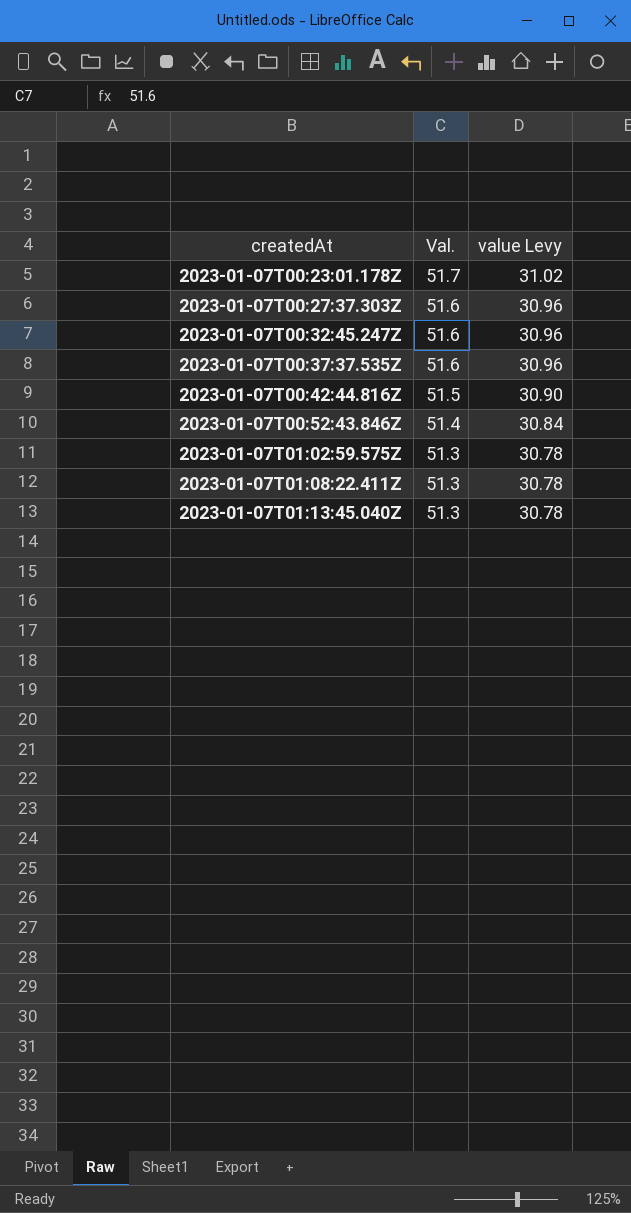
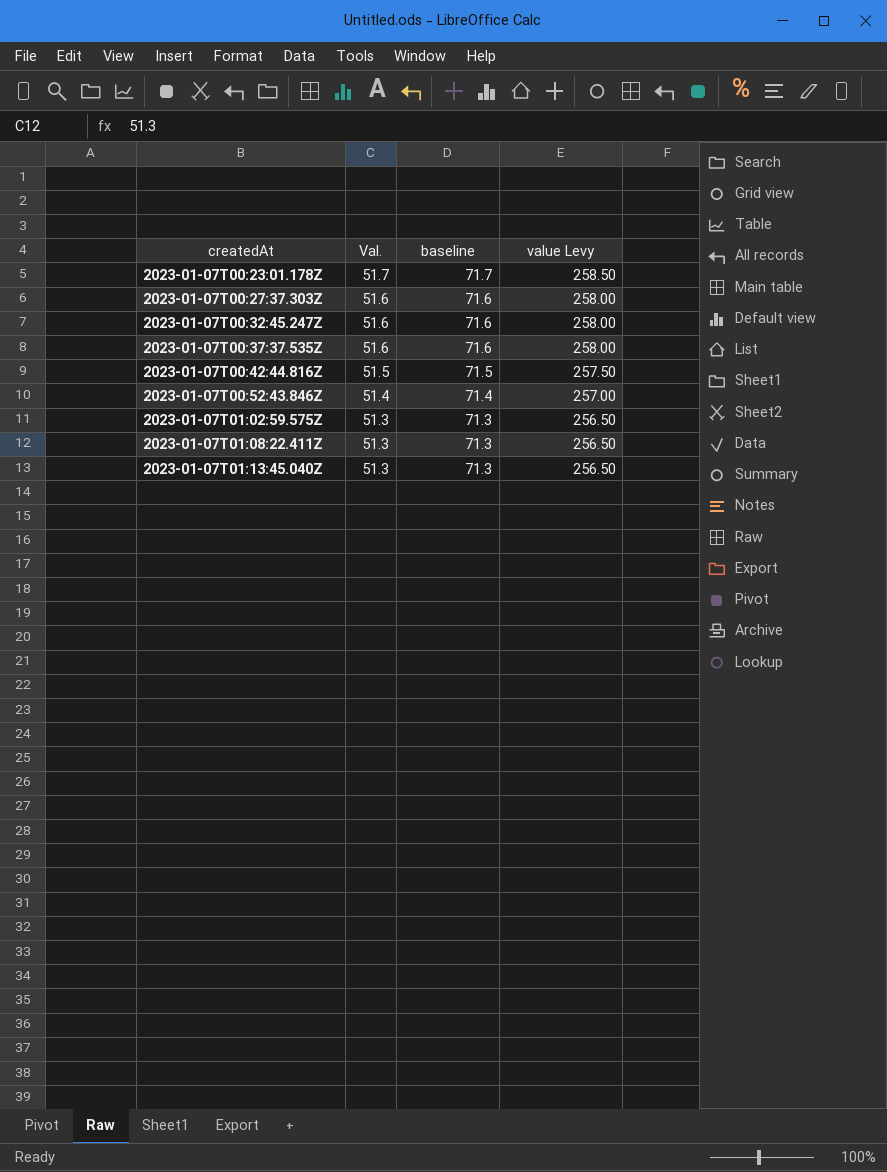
column baseline | formula: none -> [Val.] + 20
column value Levy | formula: [Val.] * 0.6 -> [Val.] * 5

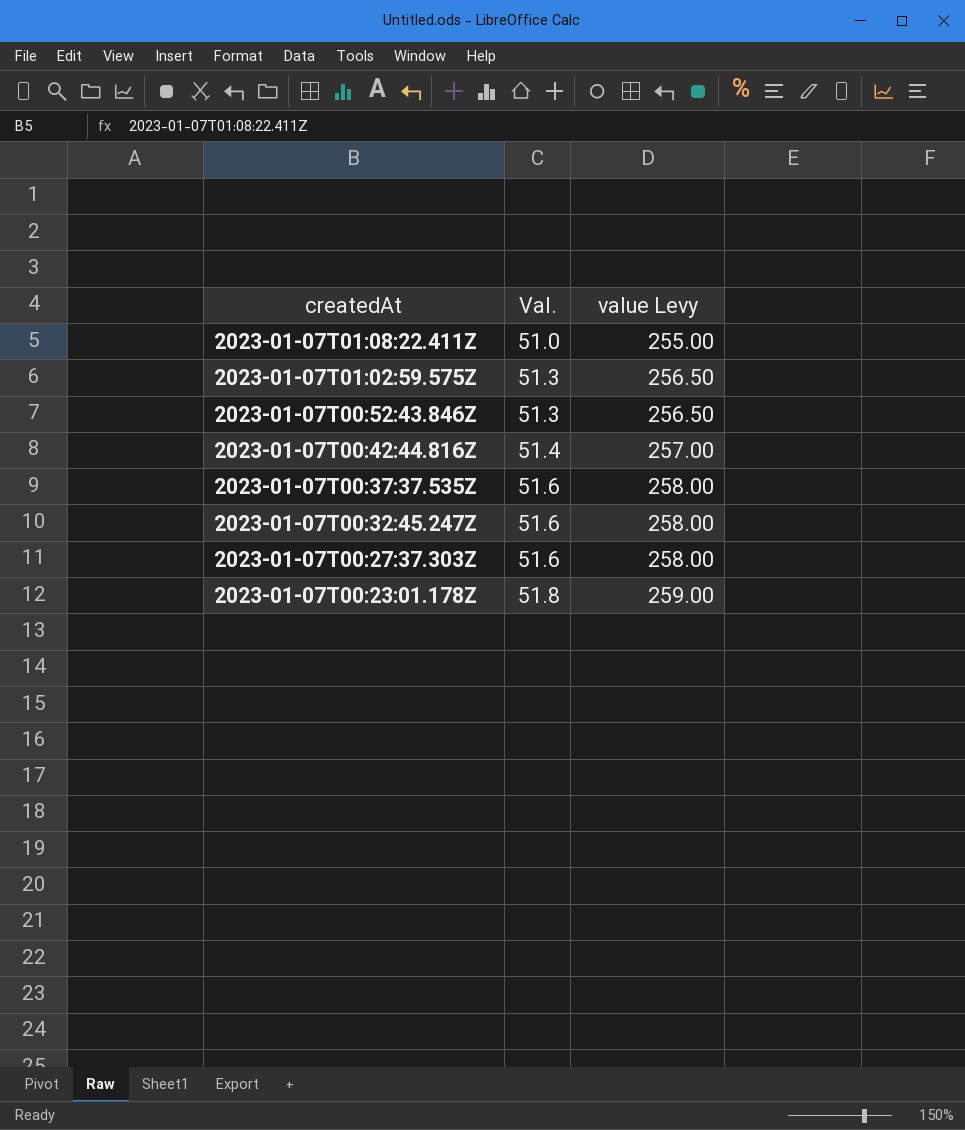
row order: createdAt ascending -> createdAt descending
column baseline | formula: [Val.] + 20 -> none
row 2023-01-07T01:13:45.040Z: 51.3 | 71.3 | 256.50 -> none
2023-01-07T01:08:22.411Z | Val.: 51.3 -> 51.0
2023-01-07T01:08:22.411Z | value Levy: 256.50 -> 255.00
2023-01-07T00:52:43.846Z | Val.: 51.4 -> 51.3
2023-01-07T00:52:43.846Z | value Levy: 257.00 -> 256.50
2023-01-07T00:42:44.816Z | Val.: 51.5 -> 51.4
2023-01-07T00:42:44.816Z | value Levy: 257.50 -> 257.00
2023-01-07T00:23:01.178Z | Val.: 51.7 -> 51.8
2023-01-07T00:23:01.178Z | value Levy: 258.50 -> 259.00

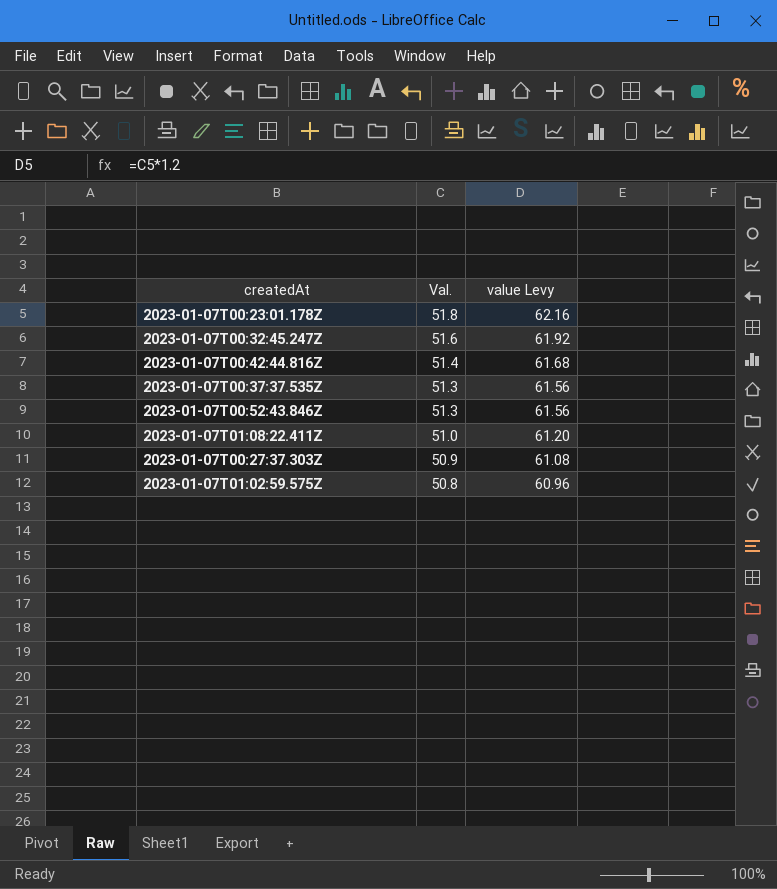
row order: createdAt descending -> Val. descending
column value Levy | formula: [Val.] * 5 -> [Val.] * 1.2
2023-01-07T00:37:37.535Z | Val.: 51.6 -> 51.3
2023-01-07T00:27:37.303Z | Val.: 51.6 -> 50.9
2023-01-07T01:02:59.575Z | Val.: 51.3 -> 50.8

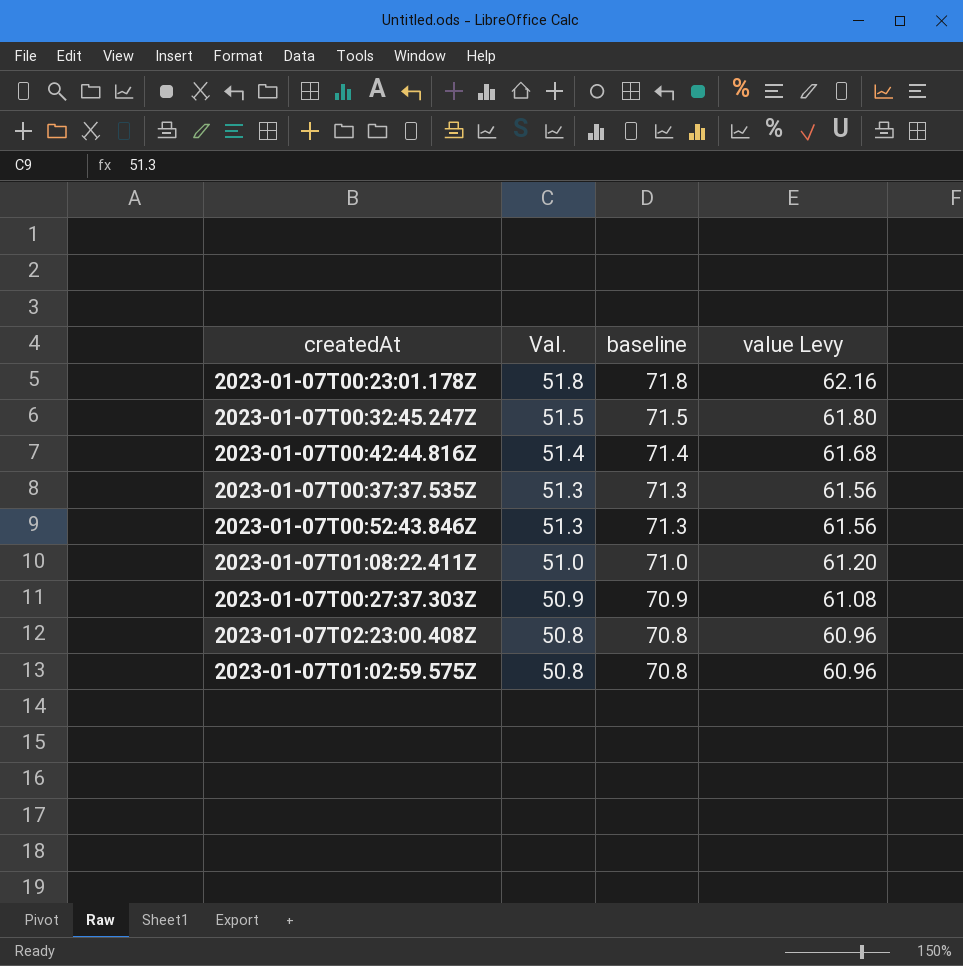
column baseline | formula: none -> [Val.] + 20
2023-01-07T00:32:45.247Z | Val.: 51.6 -> 51.5
2023-01-07T00:32:45.247Z | value Levy: 61.92 -> 61.80
row 2023-01-07T02:23:00.408Z: none -> 50.8 | 70.8 | 60.96

